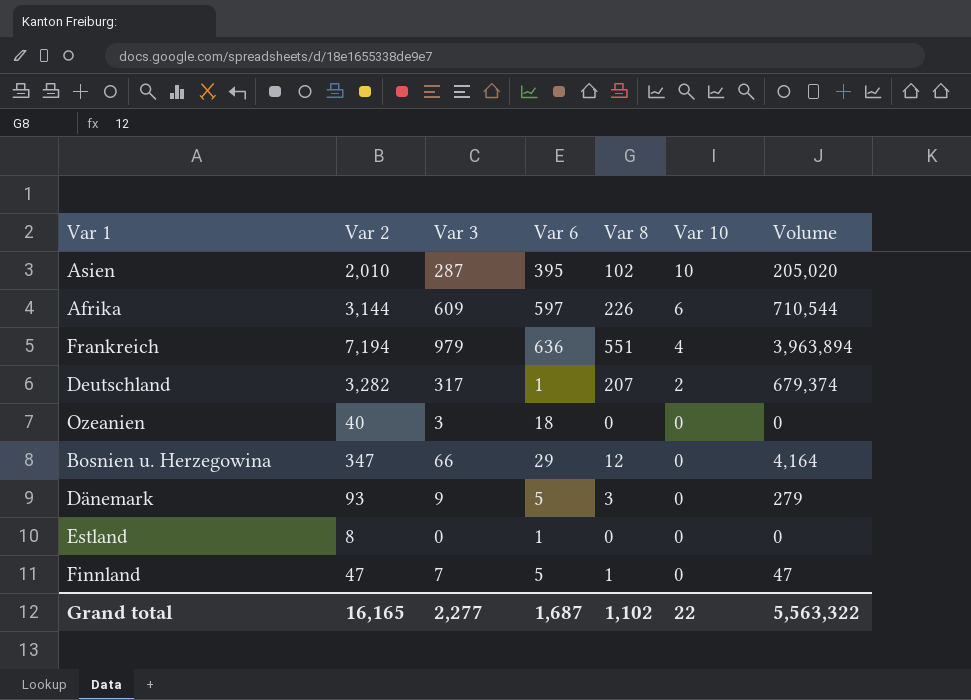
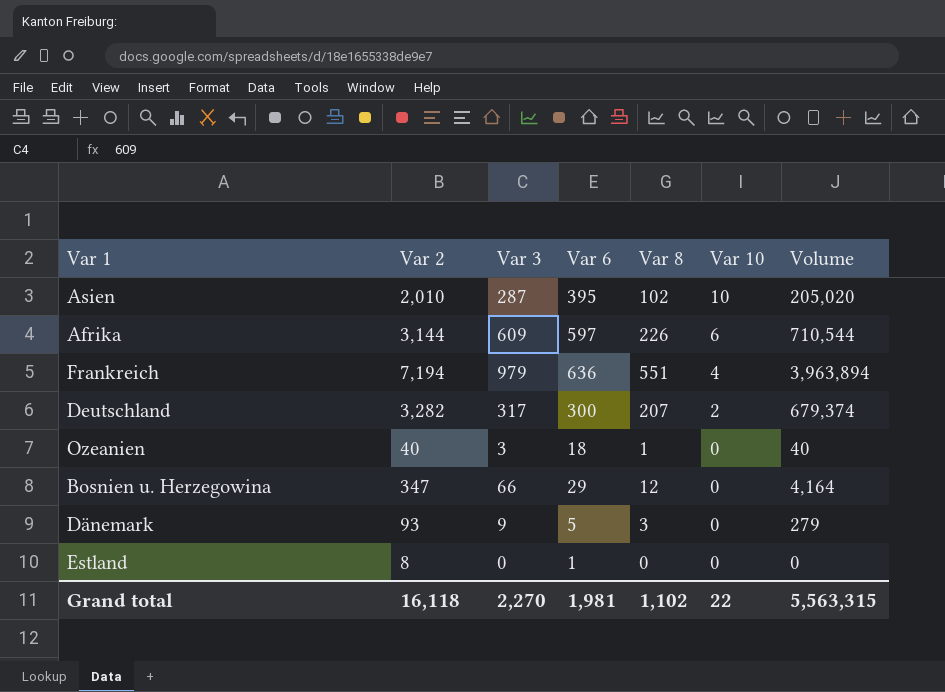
row Finnland: 47 | 7 | 5 | 1 | 0 | 47 -> none
Deutschland | Var 6: 1 -> 300
Ozeanien | Var 8: 0 -> 1
Ozeanien | Volume: 0 -> 40
Grand total | Var 2: 16,165 -> 16,118
Grand total | Var 3: 2,277 -> 2,270
Grand total | Var 6: 1,687 -> 1,981
Grand total | Volume: 5,563,322 -> 5,563,315

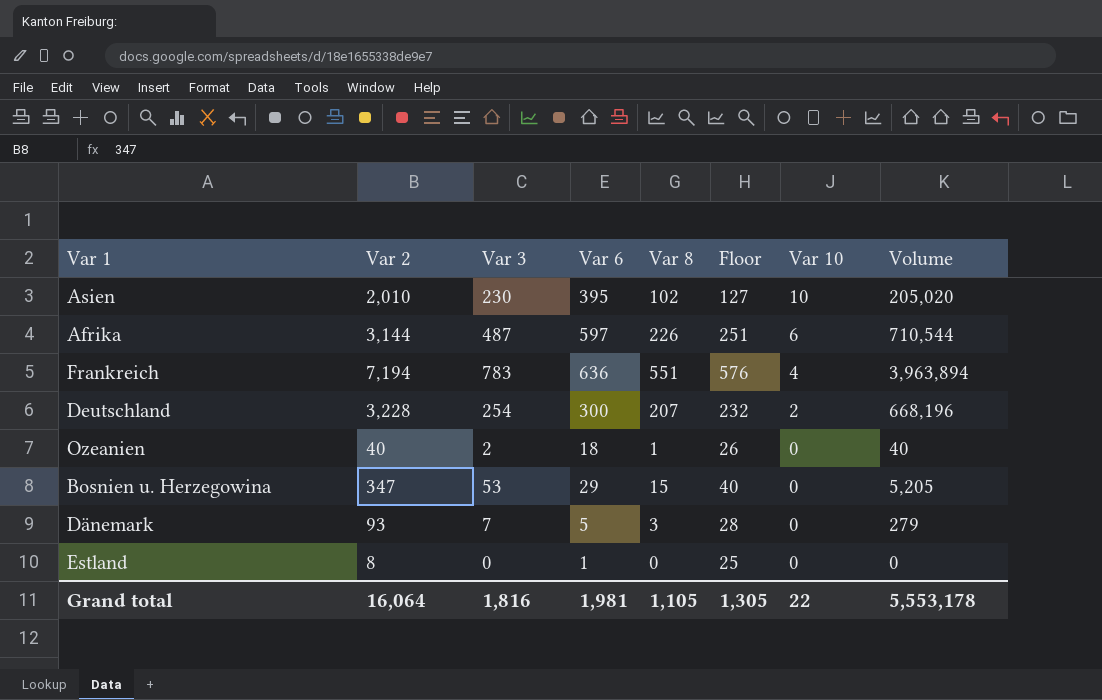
column Floor | formula: none -> [Var 8] + 25
Asien | Var 3: 287 -> 230
Afrika | Var 3: 609 -> 487
Frankreich | Var 3: 979 -> 783
Deutschland | Var 2: 3,282 -> 3,228
Deutschland | Var 3: 317 -> 254
Deutschland | Volume: 679,374 -> 668,196
Ozeanien | Var 3: 3 -> 2
Bosnien u. Herzegowina | Var 3: 66 -> 53
Bosnien u. Herzegowina | Var 8: 12 -> 15
Bosnien u. Herzegowina | Volume: 4,164 -> 5,205
Dänemark | Var 3: 9 -> 7
Grand total | Var 2: 16,118 -> 16,064
Grand total | Var 3: 2,270 -> 1,816
Grand total | Var 8: 1,102 -> 1,105
Grand total | Volume: 5,563,315 -> 5,553,178

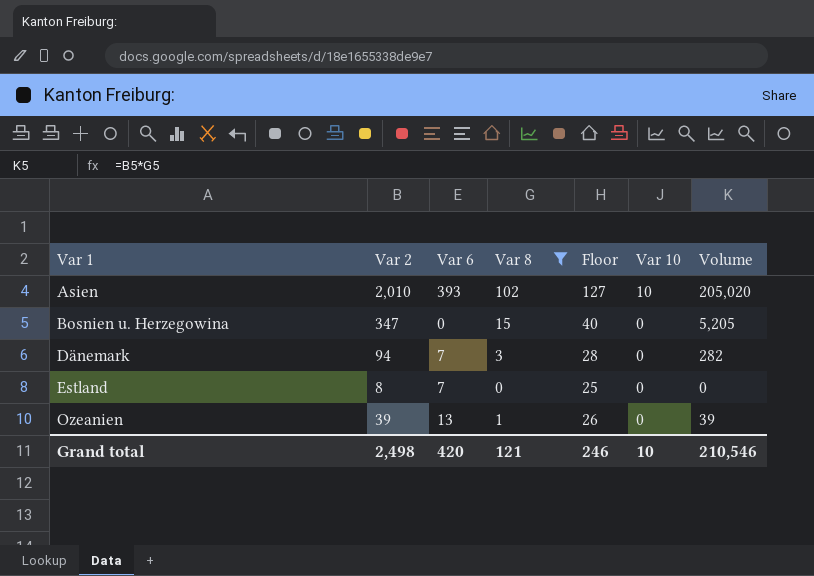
filter: none -> Var 8 <= 102
row order: Var 10 descending -> Var 1 ascending
column Var 3 | position: 3 -> none
Asien | Var 6: 395 -> 393
Bosnien u. Herzegowina | Var 6: 29 -> 0
Dänemark | Var 2: 93 -> 94
Dänemark | Var 6: 5 -> 7
Dänemark | Volume: 279 -> 282
Estland | Var 6: 1 -> 7
Ozeanien | Var 2: 40 -> 39
Ozeanien | Var 6: 18 -> 13
Ozeanien | Volume: 40 -> 39
Grand total | Var 2: 16,064 -> 2,498
Grand total | Var 6: 1,981 -> 420
Grand total | Var 8: 1,105 -> 121
Grand total | Floor: 1,305 -> 246
Grand total | Var 10: 22 -> 10
Grand total | Volume: 5,553,178 -> 210,546

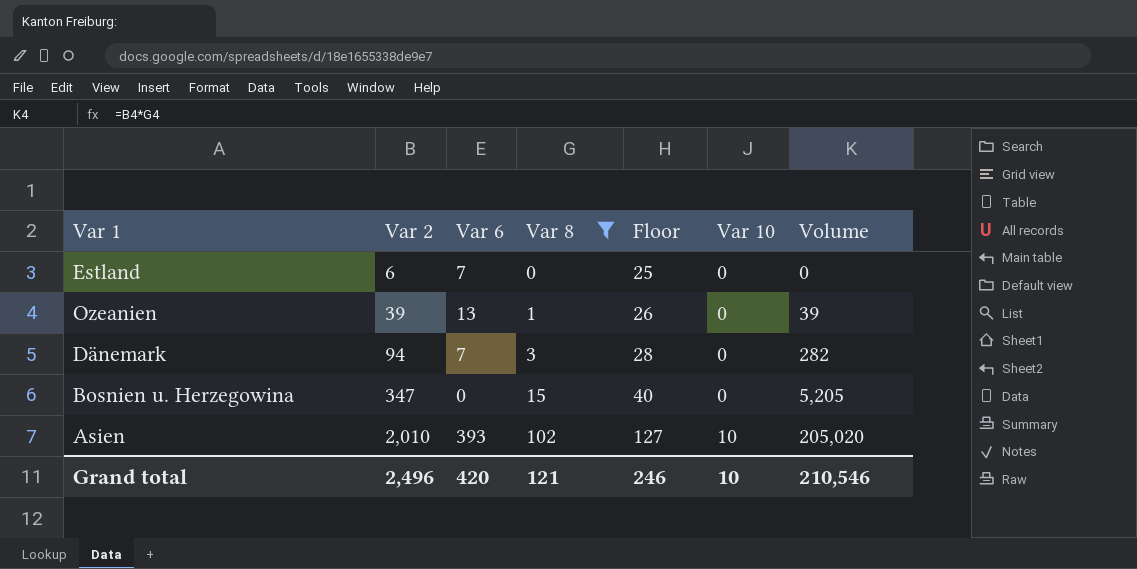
row order: Var 1 ascending -> Var 2 ascending
Estland | Var 2: 8 -> 6
Grand total | Var 2: 2,498 -> 2,496

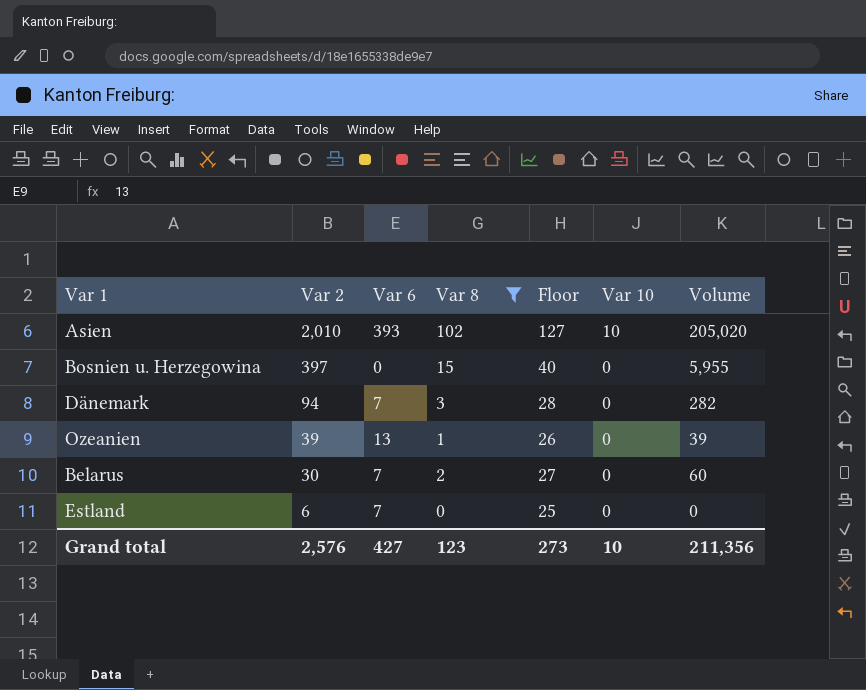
row order: Var 2 ascending -> Var 2 descending
Bosnien u. Herzegowina | Var 2: 347 -> 397
Bosnien u. Herzegowina | Volume: 5,205 -> 5,955
row Belarus: none -> 30 | 7 | 2 | 27 | 0 | 60
Grand total | Var 2: 2,496 -> 2,576
Grand total | Var 6: 420 -> 427
Grand total | Var 8: 121 -> 123
Grand total | Floor: 246 -> 273
Grand total | Volume: 210,546 -> 211,356

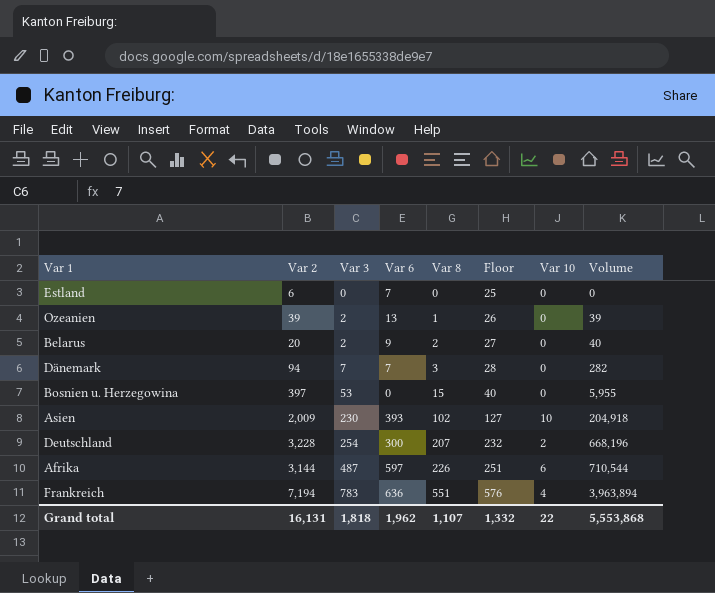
filter: Var 8 <= 102 -> none
row order: Var 2 descending -> Var 3 ascending
column Var 3 | position: none -> 3
Belarus | Var 2: 30 -> 20
Belarus | Var 6: 7 -> 9
Belarus | Volume: 60 -> 40
Asien | Var 2: 2,010 -> 2,009
Asien | Volume: 205,020 -> 204,918
Grand total | Var 2: 2,576 -> 16,131
Grand total | Var 6: 427 -> 1,962
Grand total | Var 8: 123 -> 1,107
Grand total | Floor: 273 -> 1,332
Grand total | Var 10: 10 -> 22
Grand total | Volume: 211,356 -> 5,553,868

